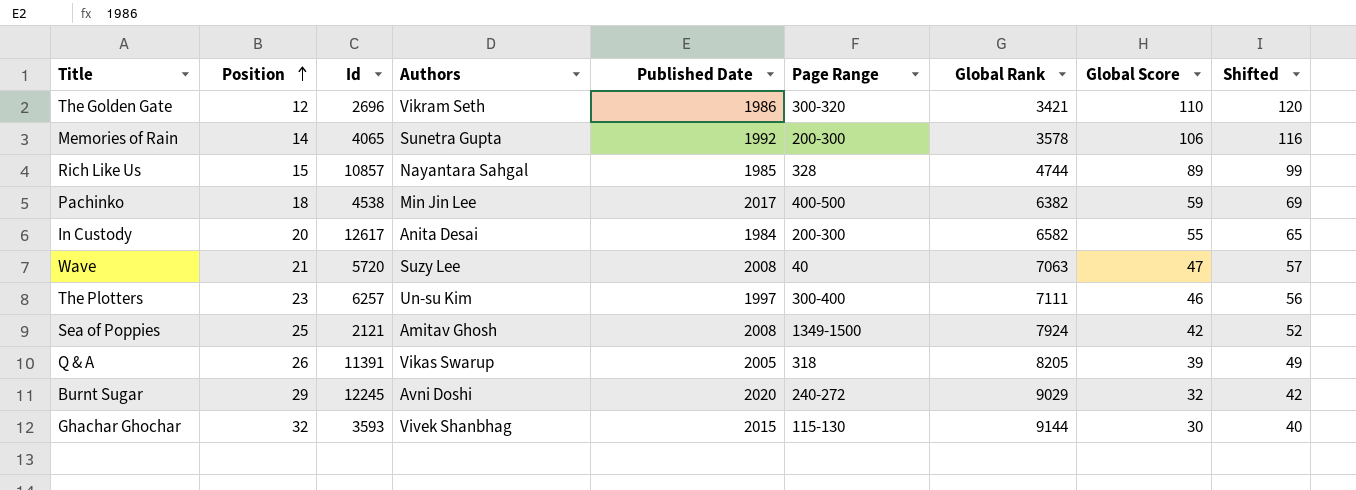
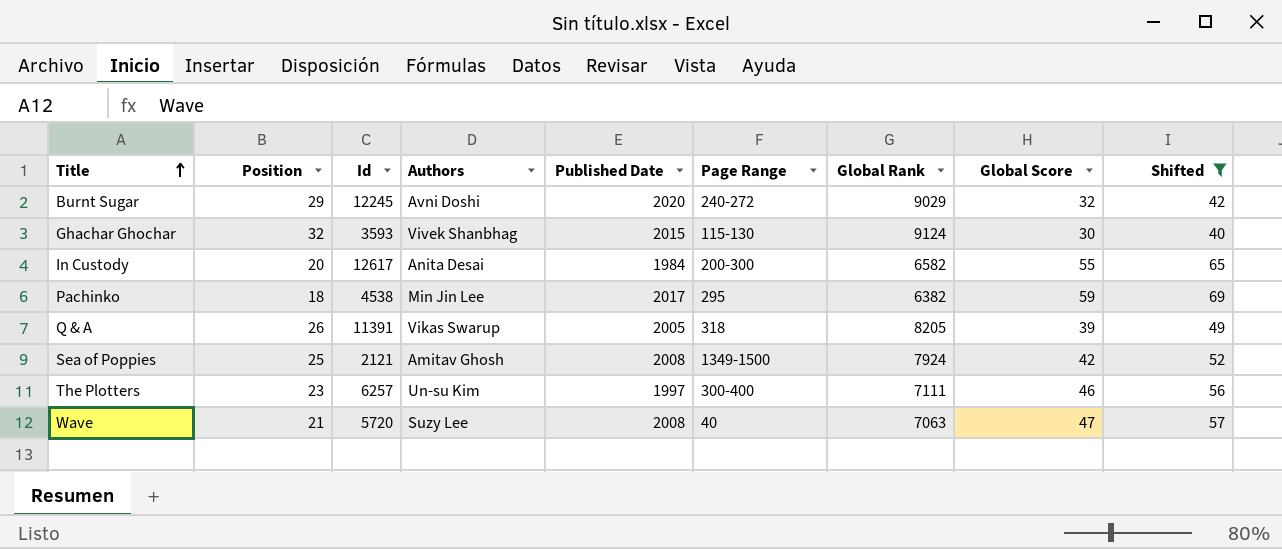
filter: none -> Shifted <= 69
row order: Position ascending -> Title ascending
Ghachar Ghochar | Global Rank: 9144 -> 9124
Pachinko | Page Range: 400-500 -> 295

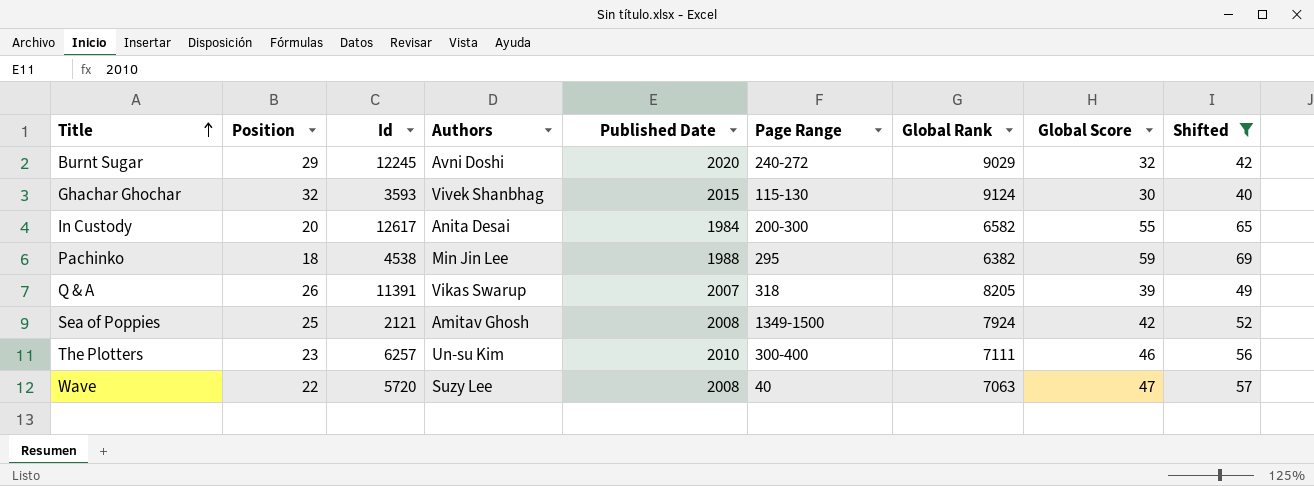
Pachinko | Published Date: 2017 -> 1988
Q & A | Published Date: 2005 -> 2007
The Plotters | Published Date: 1997 -> 2010
Wave | Position: 21 -> 22

